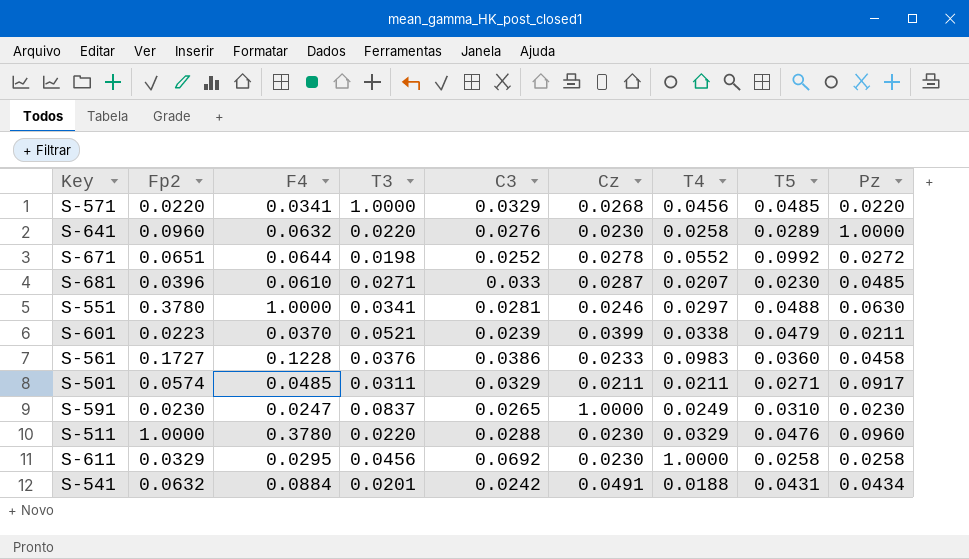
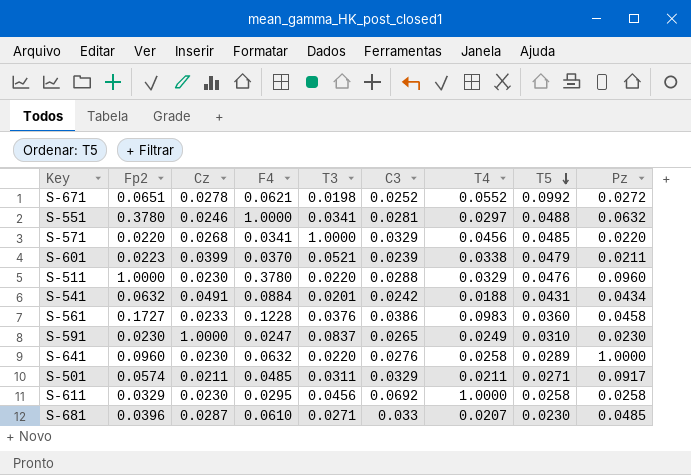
row order: none -> T5 descending
column Cz | position: 6 -> 3
S-671 | F4: 0.0644 -> 0.0621
S-551 | Pz: 0.0630 -> 0.0632

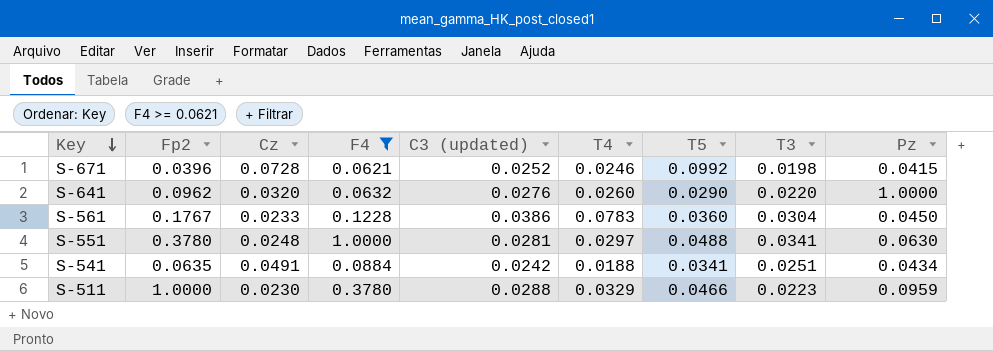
filter: none -> F4 >= 0.0621
row order: T5 descending -> Key descending
column name: C3 -> C3 (updated)
column T3 | position: 5 -> 8
S-671 | Fp2: 0.0651 -> 0.0396
S-671 | Cz: 0.0278 -> 0.0728
S-671 | T4: 0.0552 -> 0.0246
S-671 | Pz: 0.0272 -> 0.0415
S-641 | Fp2: 0.0960 -> 0.0962
S-641 | Cz: 0.0230 -> 0.0320
S-641 | T4: 0.0258 -> 0.0260
S-641 | T5: 0.0289 -> 0.0290
S-561 | Fp2: 0.1727 -> 0.1767
S-561 | T4: 0.0983 -> 0.0783
S-561 | T3: 0.0376 -> 0.0304
S-561 | Pz: 0.0458 -> 0.0450
S-551 | Cz: 0.0246 -> 0.0248
S-551 | Pz: 0.0632 -> 0.0630
S-541 | Fp2: 0.0632 -> 0.0635
S-541 | T5: 0.0431 -> 0.0341
S-541 | T3: 0.0201 -> 0.0251
S-511 | T5: 0.0476 -> 0.0466
S-511 | T3: 0.0220 -> 0.0223
S-511 | Pz: 0.0960 -> 0.0959

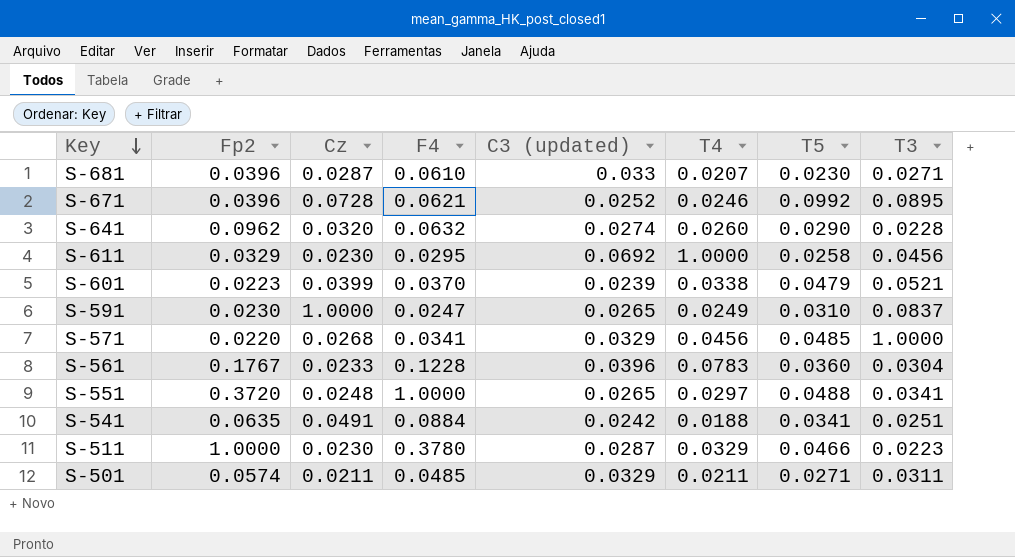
filter: F4 >= 0.0621 -> none
column Pz | position: 9 -> none
S-671 | T3: 0.0198 -> 0.0895
S-641 | C3 (updated): 0.0276 -> 0.0274
S-641 | T3: 0.0220 -> 0.0228
S-561 | C3 (updated): 0.0386 -> 0.0396
S-551 | Fp2: 0.3780 -> 0.3720
S-551 | C3 (updated): 0.0281 -> 0.0265
S-511 | C3 (updated): 0.0288 -> 0.0287

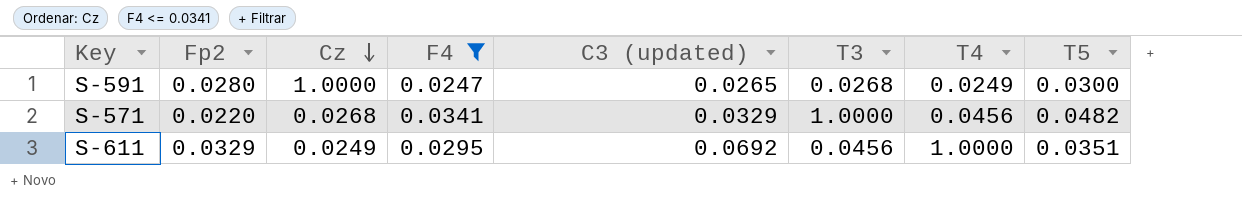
filter: none -> F4 <= 0.0341
row order: Key descending -> Cz descending
column T3 | position: 8 -> 6
S-591 | Fp2: 0.0230 -> 0.0280
S-591 | T3: 0.0837 -> 0.0268
S-591 | T5: 0.0310 -> 0.0300
S-571 | T5: 0.0485 -> 0.0482
S-611 | Cz: 0.0230 -> 0.0249
S-611 | T5: 0.0258 -> 0.0351

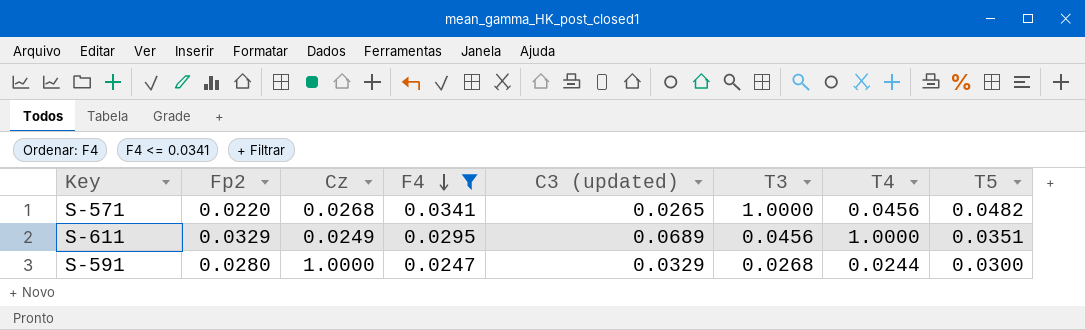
row order: Cz descending -> F4 descending
S-571 | C3 (updated): 0.0329 -> 0.0265
S-611 | C3 (updated): 0.0692 -> 0.0689
S-591 | C3 (updated): 0.0265 -> 0.0329
S-591 | T4: 0.0249 -> 0.0244

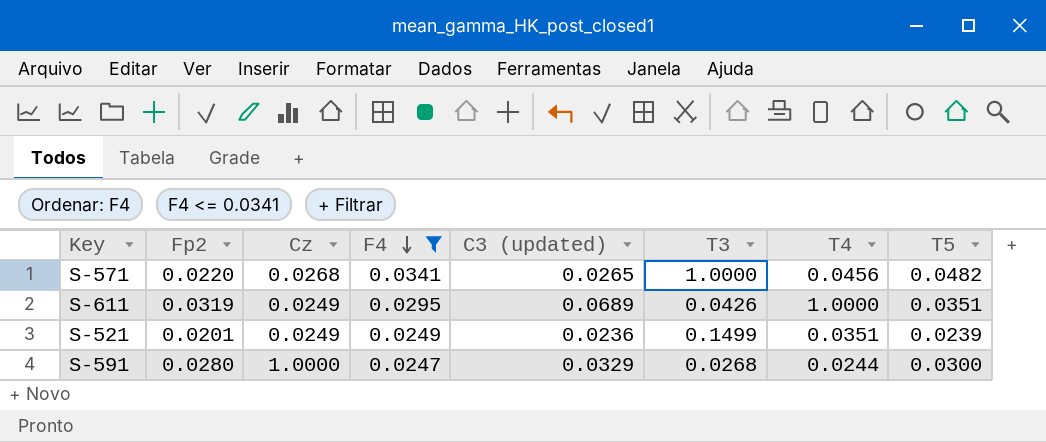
S-611 | Fp2: 0.0329 -> 0.0319
S-611 | T3: 0.0456 -> 0.0426
row S-521: none -> 0.0201 | 0.0249 | 0.0249 | 0.0236 | 0.1499 | 0.0351 | 0.0239

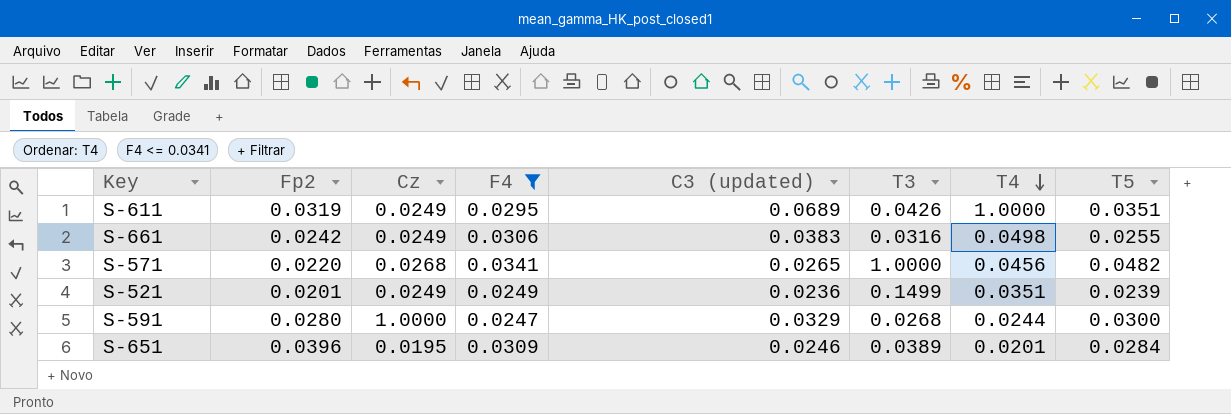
row order: F4 descending -> T4 descending
row S-661: none -> 0.0242 | 0.0249 | 0.0306 | 0.0383 | 0.0316 | 0.0498 | 0.0255
row S-651: none -> 0.0396 | 0.0195 | 0.0309 | 0.0246 | 0.0389 | 0.0201 | 0.0284

